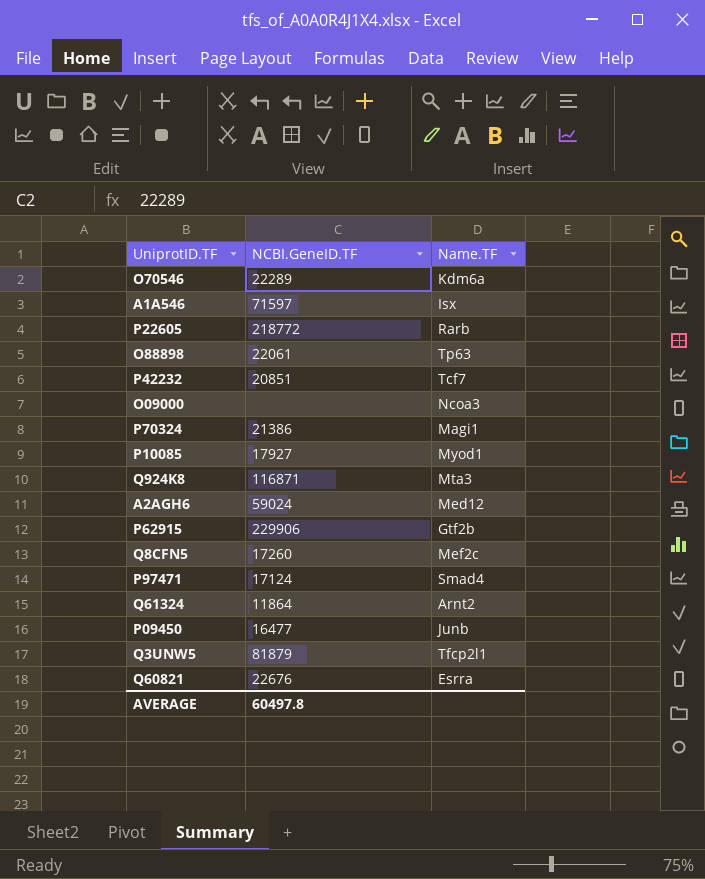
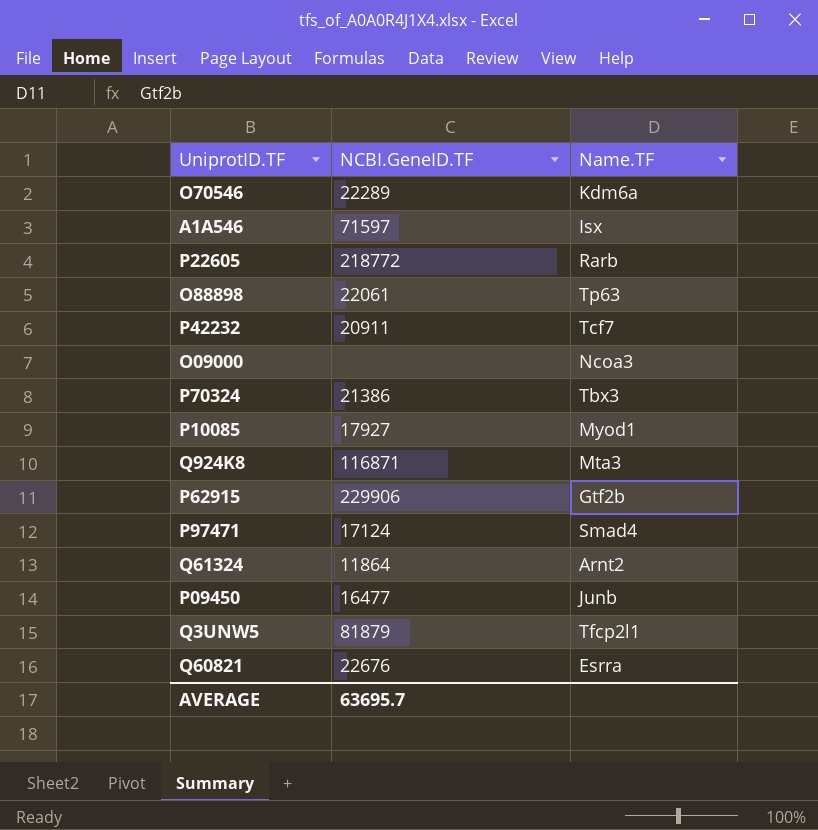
row A2AGH6: 59024 | Med12 -> none
row Q8CFN5: 17260 | Mef2c -> none
P42232 | NCBI.GeneID.TF: 20851 -> 20911
P70324 | Name.TF: Magi1 -> Tbx3
AVERAGE | NCBI.GeneID.TF: 60497.8 -> 63695.7

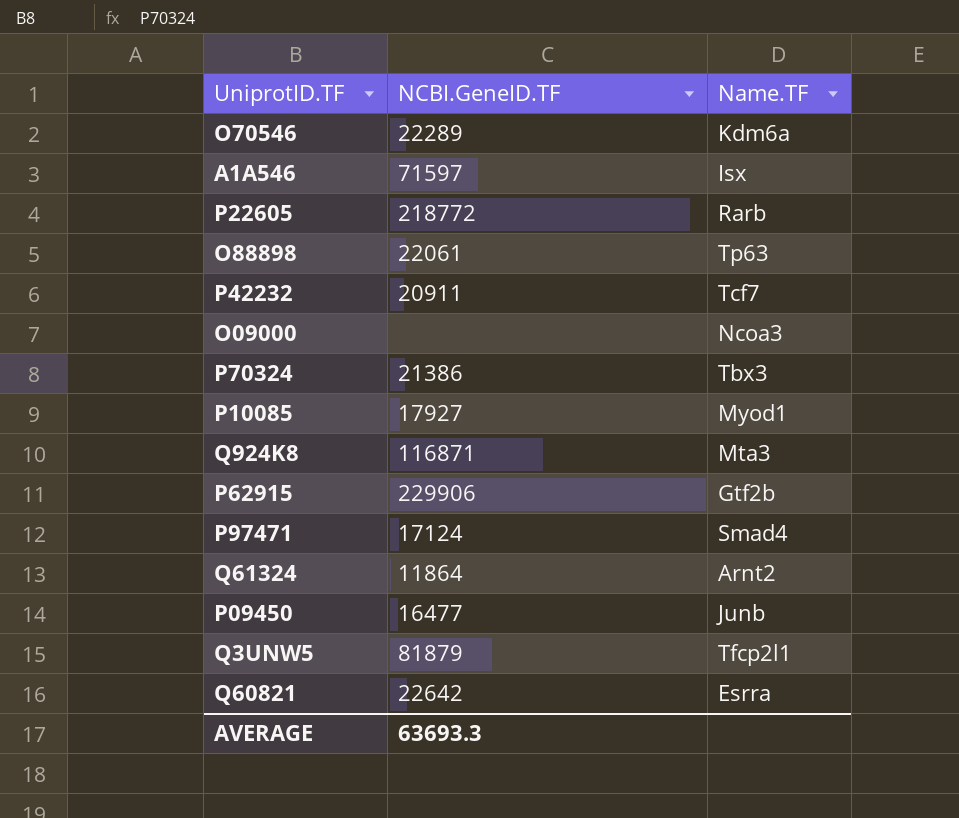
Q60821 | NCBI.GeneID.TF: 22676 -> 22642
AVERAGE | NCBI.GeneID.TF: 63695.7 -> 63693.3

